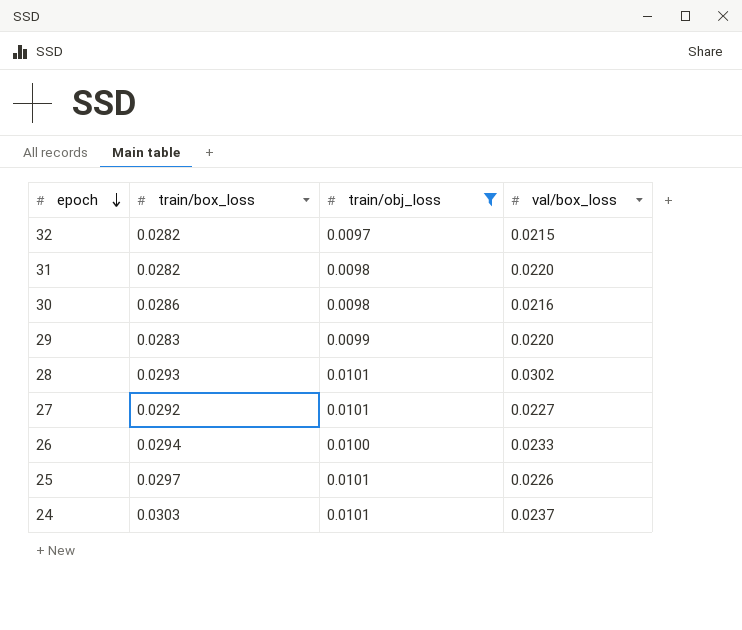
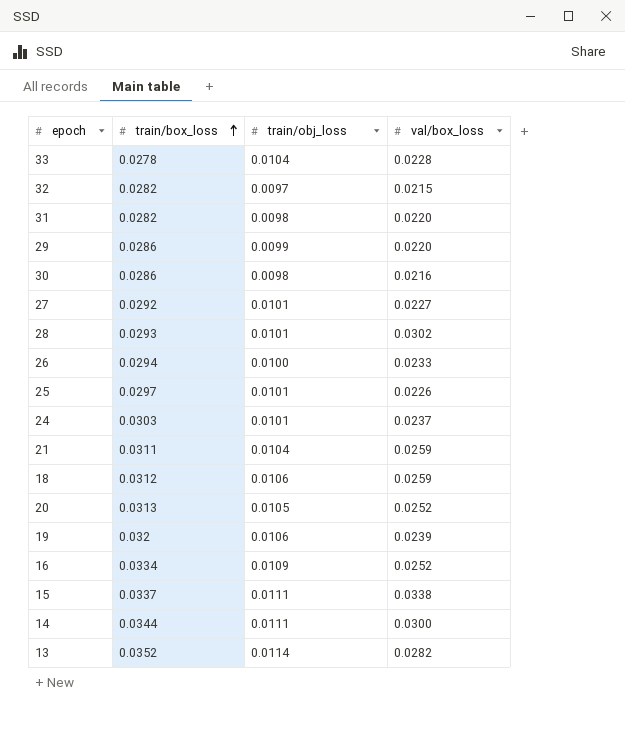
filter: train/obj_loss <= 0.0101 -> none
row order: epoch descending -> train/box_loss ascending
29 | train/box_loss: 0.0283 -> 0.0286

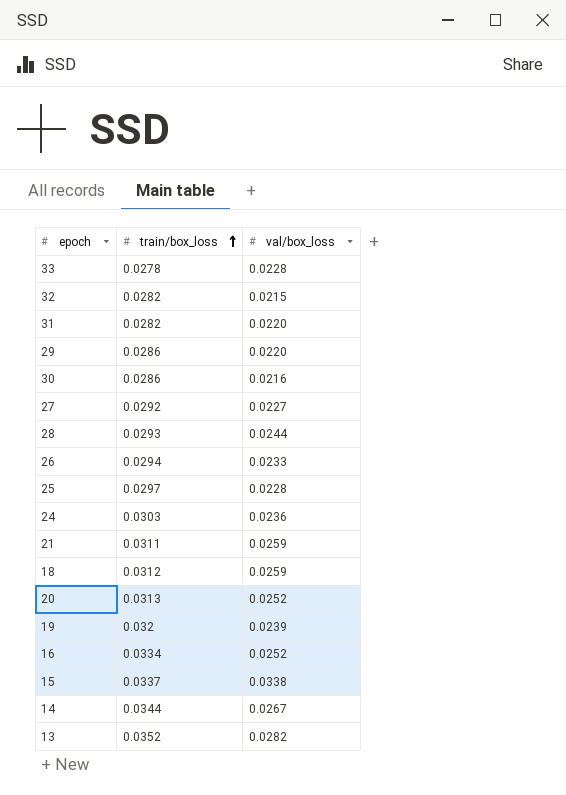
column train/obj_loss | position: 3 -> none
28 | val/box_loss: 0.0302 -> 0.0244
25 | val/box_loss: 0.0226 -> 0.0228
24 | val/box_loss: 0.0237 -> 0.0236
14 | val/box_loss: 0.0300 -> 0.0267

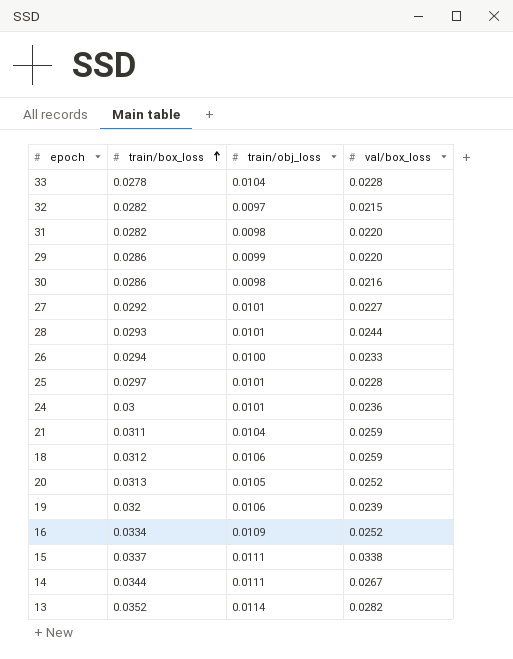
column train/obj_loss | position: none -> 3
24 | train/box_loss: 0.0303 -> 0.03

